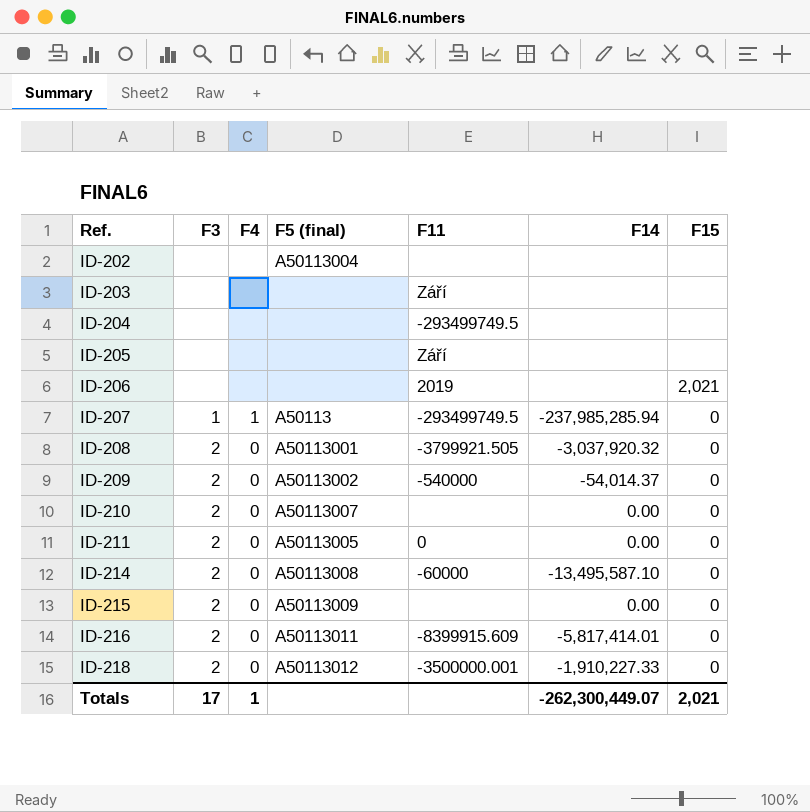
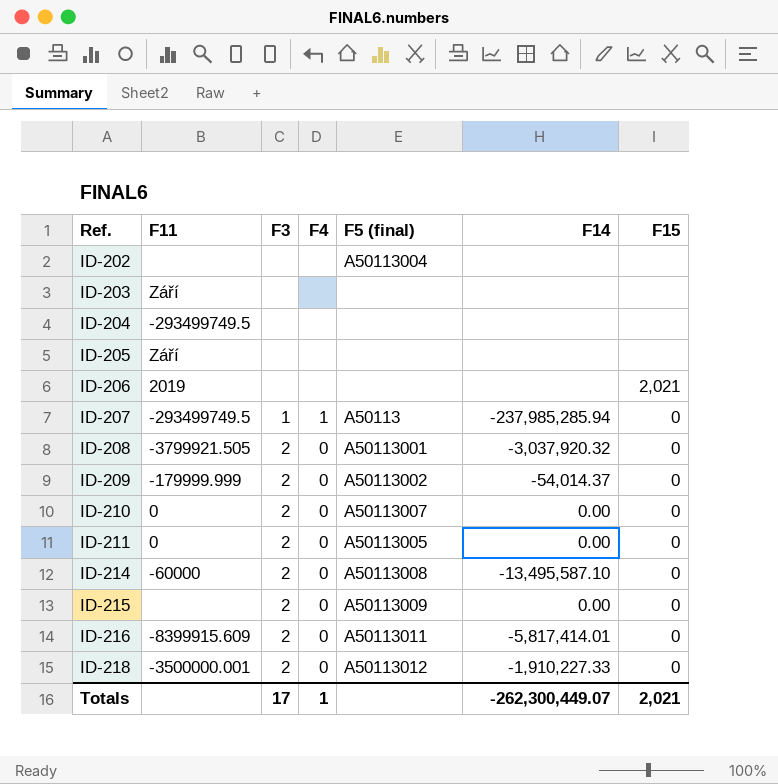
column F11 | position: 5 -> 2
ID-209 | F11: -540000 -> -179999.999
ID-210 | F11: none -> 0

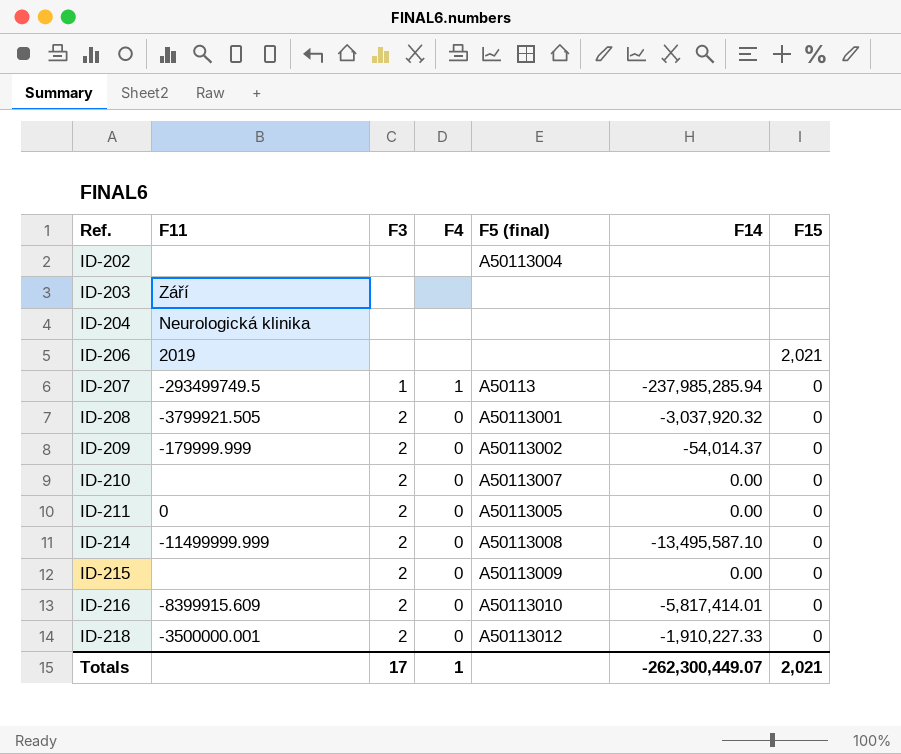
row ID-205: Září | none | none | none | none | none -> none
ID-204 | F11: -293499749.5 -> Neurologická klinika
ID-210 | F11: 0 -> none
ID-214 | F11: -60000 -> -11499999.999
ID-216 | F5 (final): A50113011 -> A50113010

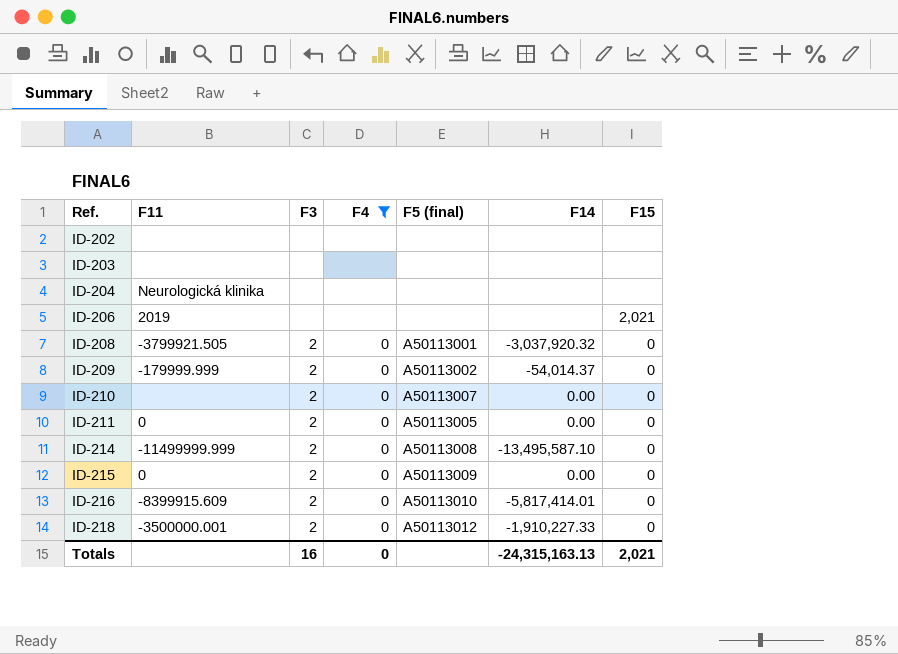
filter: none -> F4 != 1
ID-202 | F5 (final): A50113004 -> none
ID-203 | F11: Září -> none
ID-215 | F11: none -> 0
Totals | F3: 17 -> 16
Totals | F4: 1 -> 0
Totals | F14: -262,300,449.07 -> -24,315,163.13

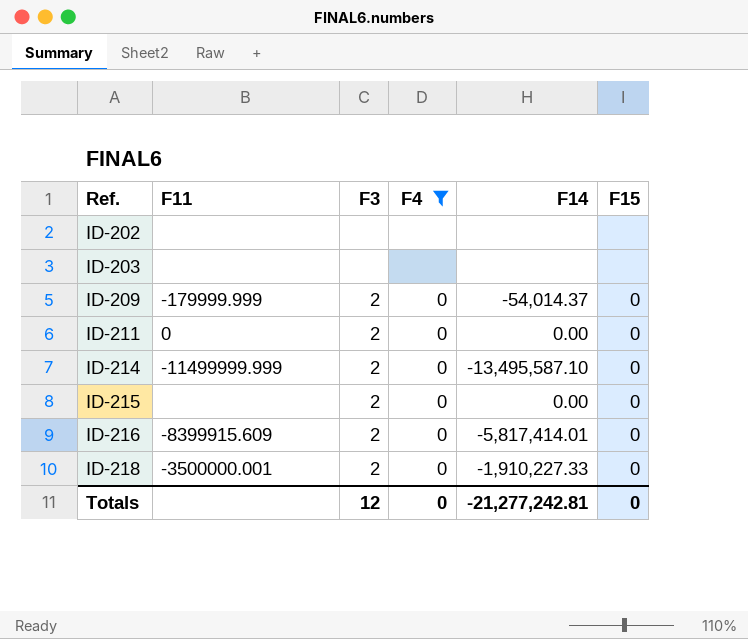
column F5 (final) | position: 5 -> none
row ID-204: Neurologická klinika | none | none | none | none | none -> none
row ID-206: 2019 | none | none | none | none | 2,021 -> none
row ID-208: -3799921.505 | 2 | 0 | A50113001 | -3,037,920.32 | 0 -> none
row ID-210: none | 2 | 0 | A50113007 | 0.00 | 0 -> none
ID-215 | F11: 0 -> none
Totals | F3: 16 -> 12
Totals | F14: -24,315,163.13 -> -21,277,242.81
Totals | F15: 2,021 -> 0

